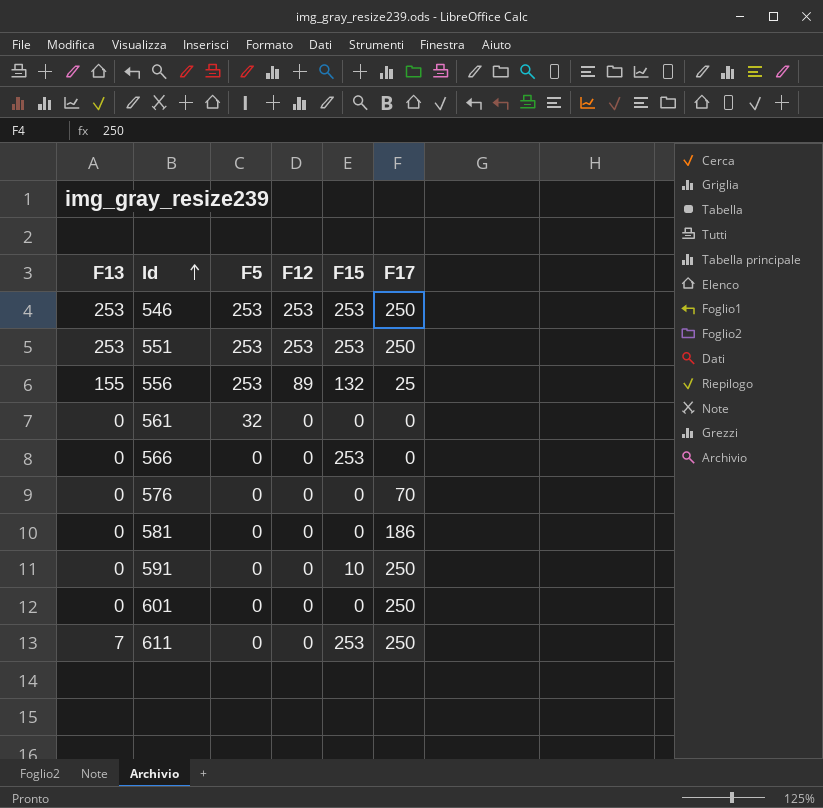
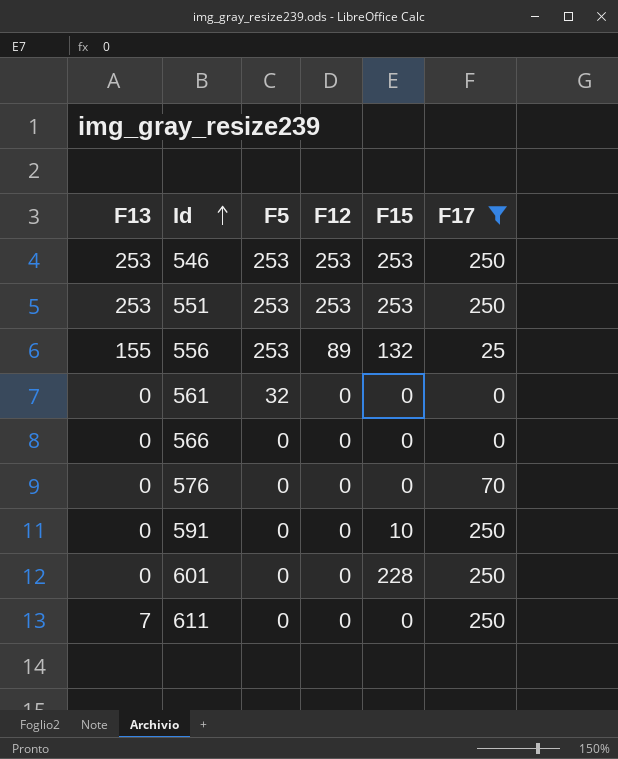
filter: none -> F17 != 186
566 | F15: 253 -> 0
601 | F15: 0 -> 228
611 | F15: 253 -> 0

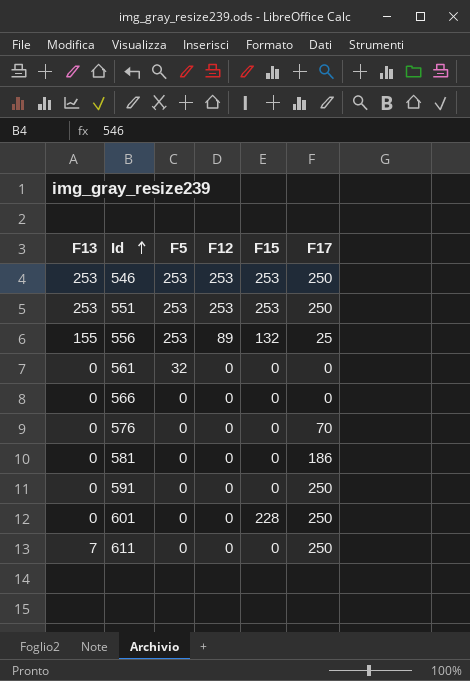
filter: F17 != 186 -> none
591 | F15: 10 -> 0

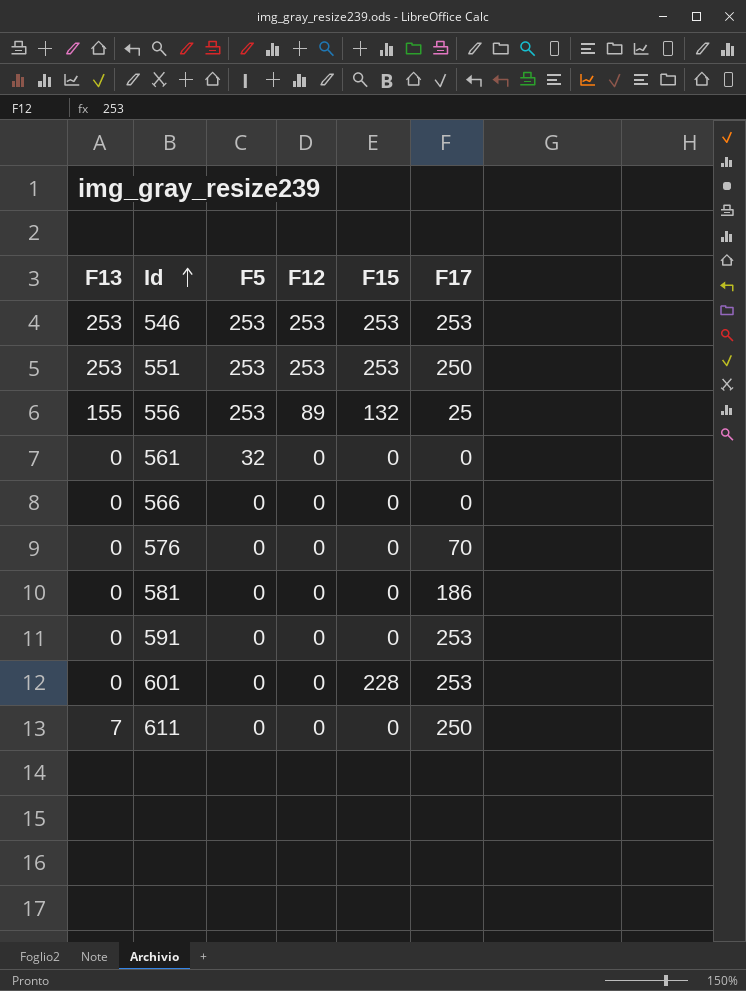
546 | F17: 250 -> 253
591 | F17: 250 -> 253
601 | F17: 250 -> 253

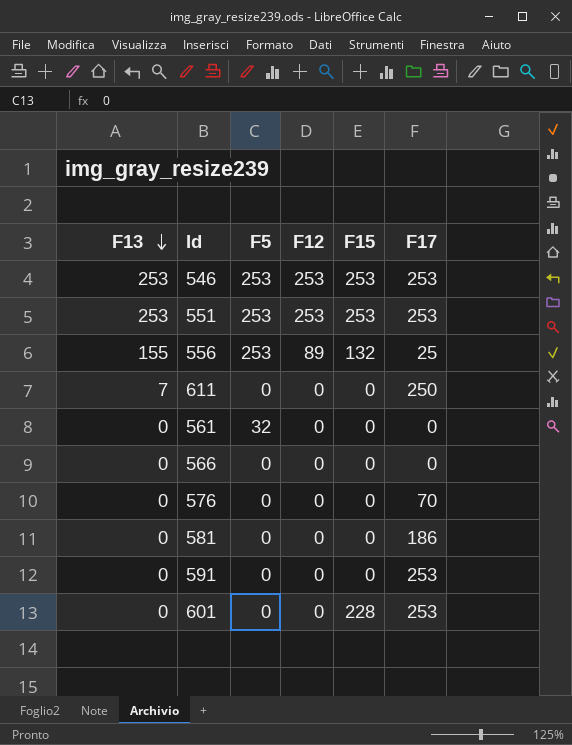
row order: Id ascending -> F13 descending
551 | F17: 250 -> 253

